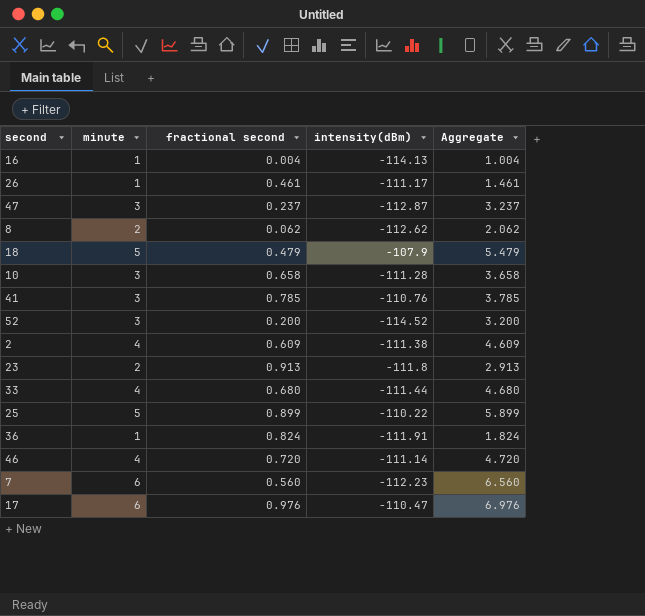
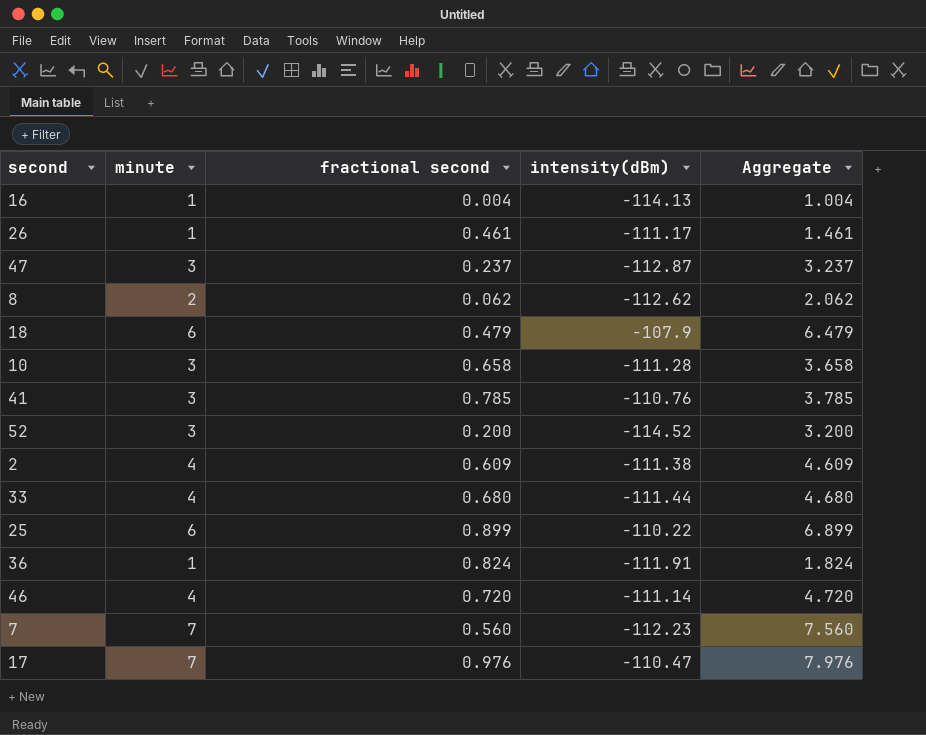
row 23: 2 | 0.913 | -111.8 | 2.913 -> none
18 | minute: 5 -> 6
18 | Aggregate: 5.479 -> 6.479
25 | minute: 5 -> 6
25 | Aggregate: 5.899 -> 6.899
7 | minute: 6 -> 7
7 | Aggregate: 6.560 -> 7.560
17 | minute: 6 -> 7
17 | Aggregate: 6.976 -> 7.976

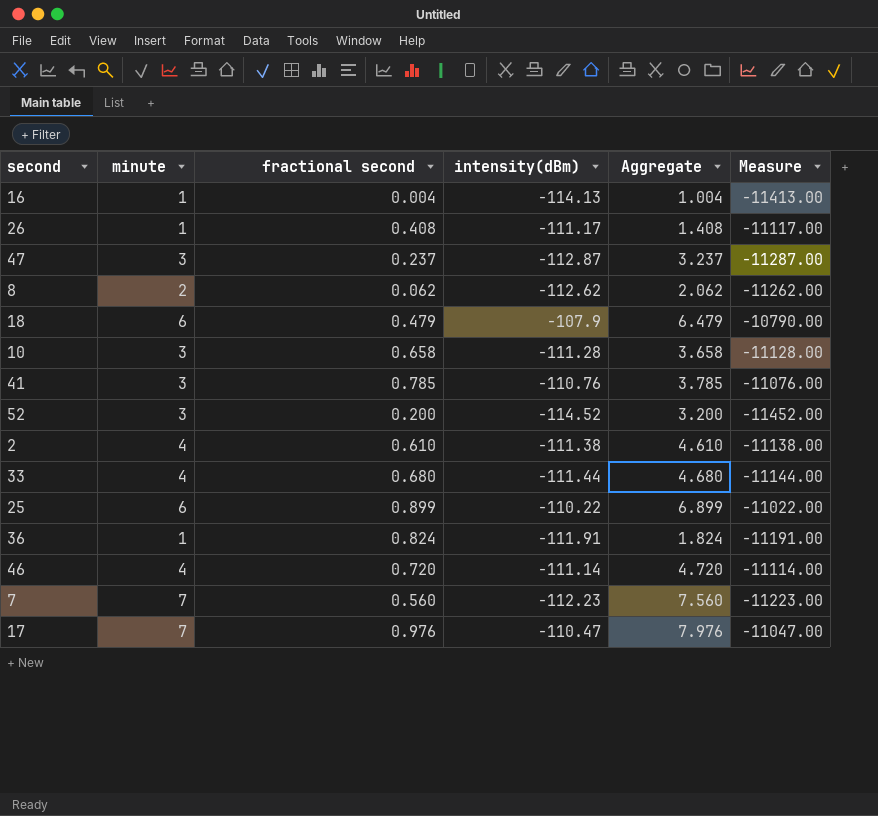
column Measure | formula: none -> [intensity(dBm)] * 100
26 | fractional second: 0.461 -> 0.408
26 | Aggregate: 1.461 -> 1.408
2 | fractional second: 0.609 -> 0.610
2 | Aggregate: 4.609 -> 4.610

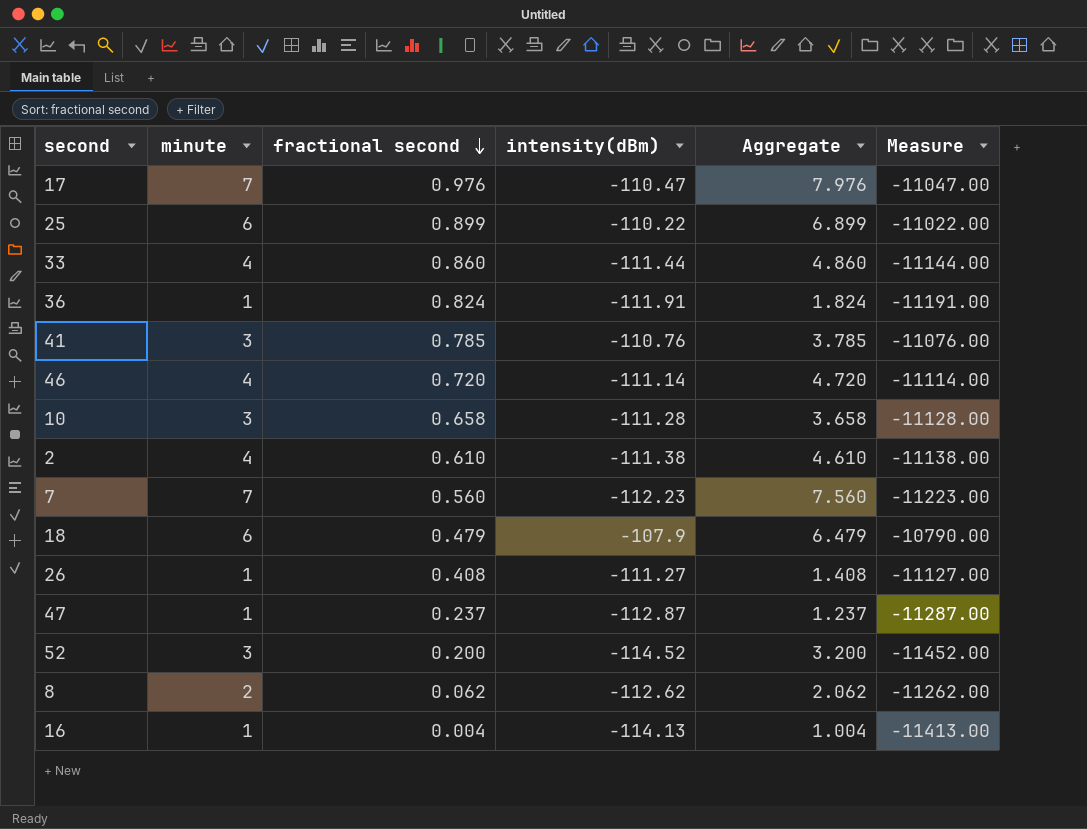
row order: none -> fractional second descending
33 | fractional second: 0.680 -> 0.860
33 | Aggregate: 4.680 -> 4.860
26 | intensity(dBm): -111.17 -> -111.27
26 | Measure: -11117.00 -> -11127.00
47 | minute: 3 -> 1
47 | Aggregate: 3.237 -> 1.237

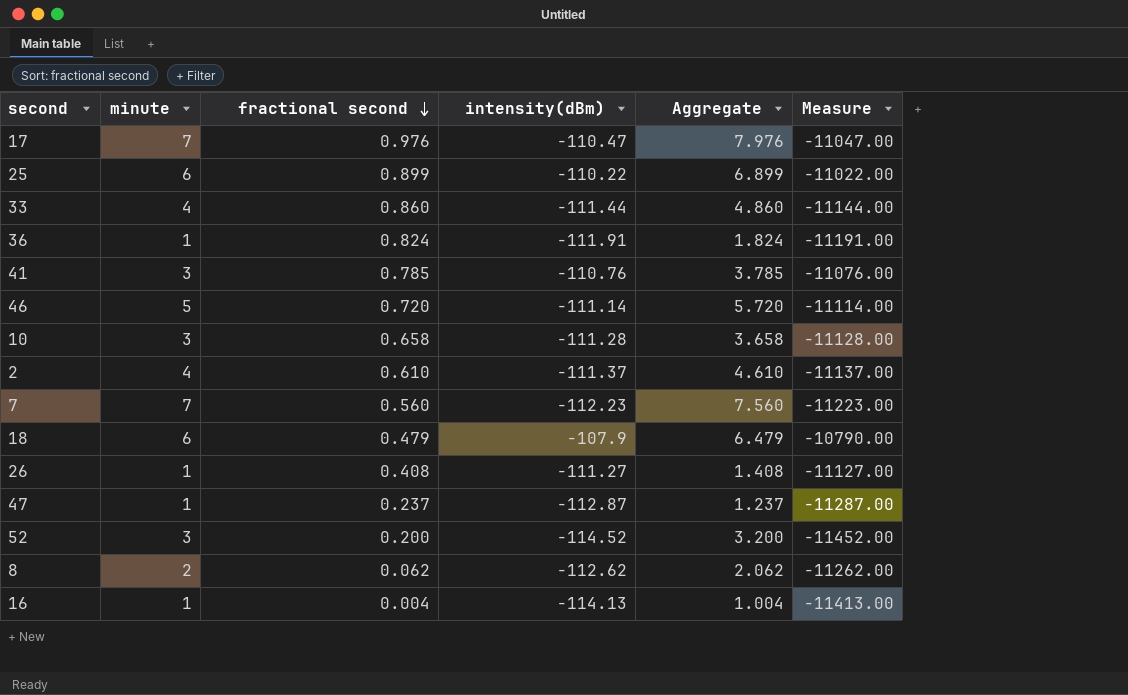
46 | minute: 4 -> 5
46 | Aggregate: 4.720 -> 5.720
2 | intensity(dBm): -111.38 -> -111.37
2 | Measure: -11138.00 -> -11137.00

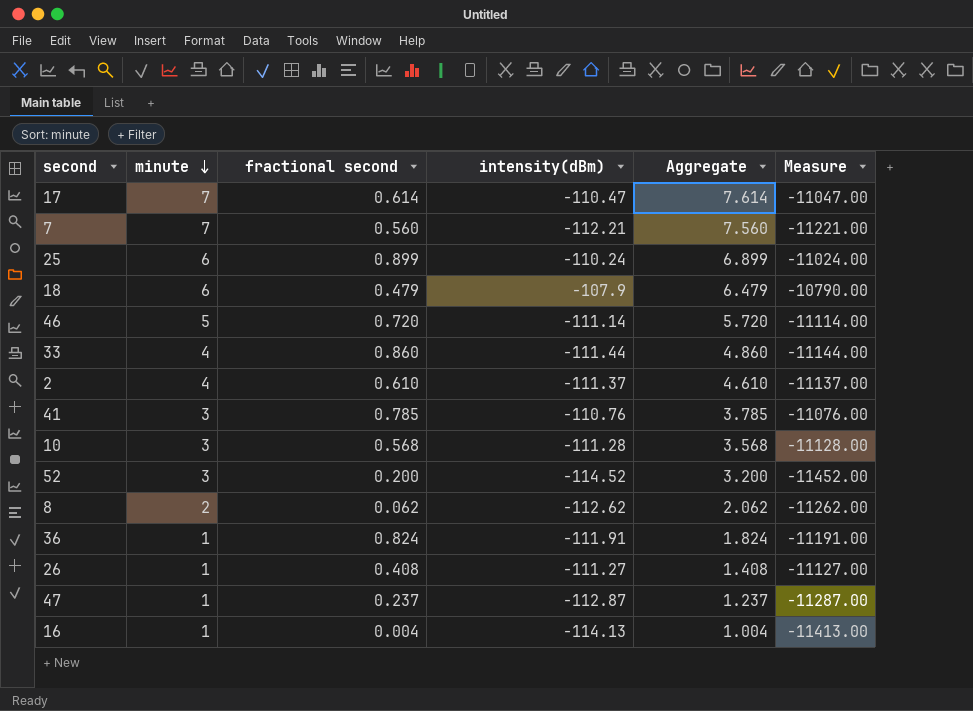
row order: fractional second descending -> minute descending
17 | fractional second: 0.976 -> 0.614
17 | Aggregate: 7.976 -> 7.614
7 | intensity(dBm): -112.23 -> -112.21
7 | Measure: -11223.00 -> -11221.00
25 | intensity(dBm): -110.22 -> -110.24
25 | Measure: -11022.00 -> -11024.00
10 | fractional second: 0.658 -> 0.568
10 | Aggregate: 3.658 -> 3.568

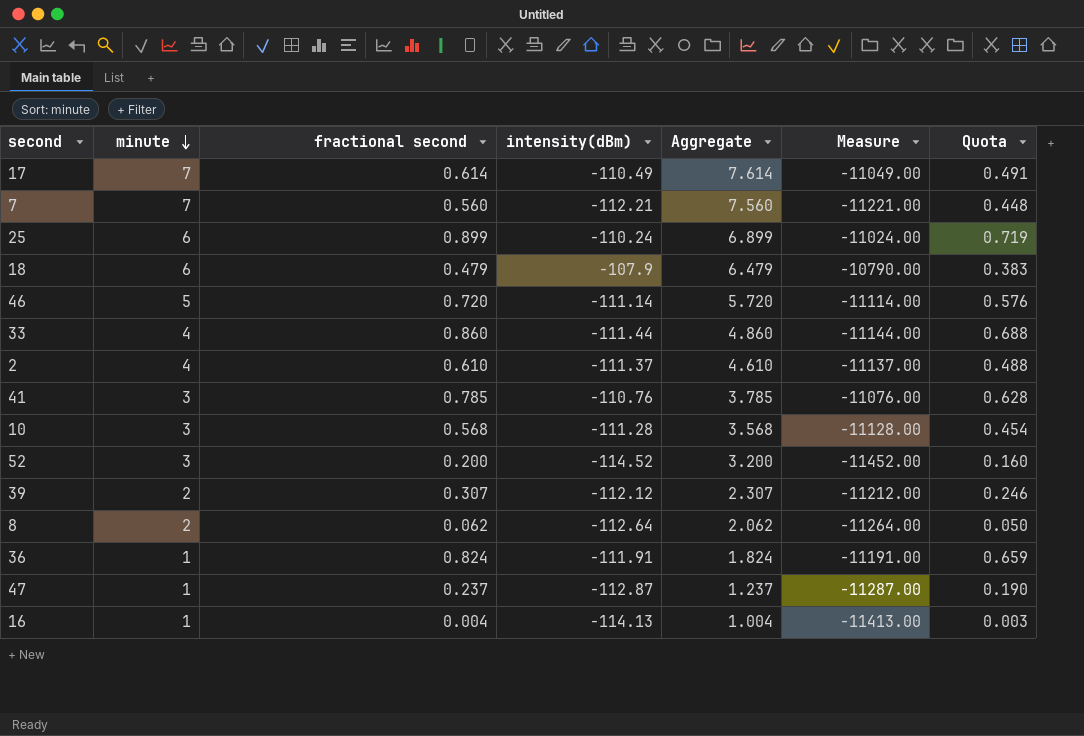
column Quota | formula: none -> [fractional second] * 0.8
row 26: 1 | 0.408 | -111.27 | 1.408 | -11127.00 -> none
17 | intensity(dBm): -110.47 -> -110.49
17 | Measure: -11047.00 -> -11049.00
row 39: none -> 2 | 0.307 | -112.12 | 2.307 | -11212.00 | 0.246
8 | intensity(dBm): -112.62 -> -112.64
8 | Measure: -11262.00 -> -11264.00

